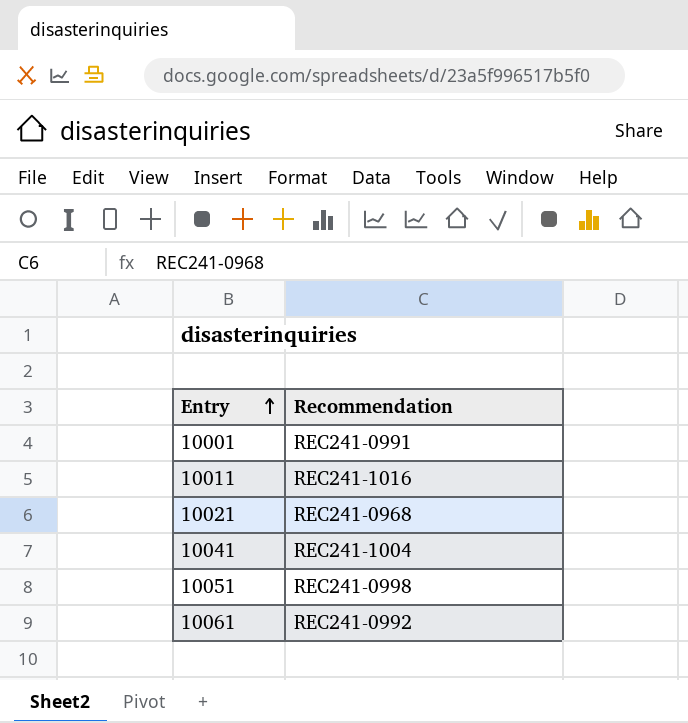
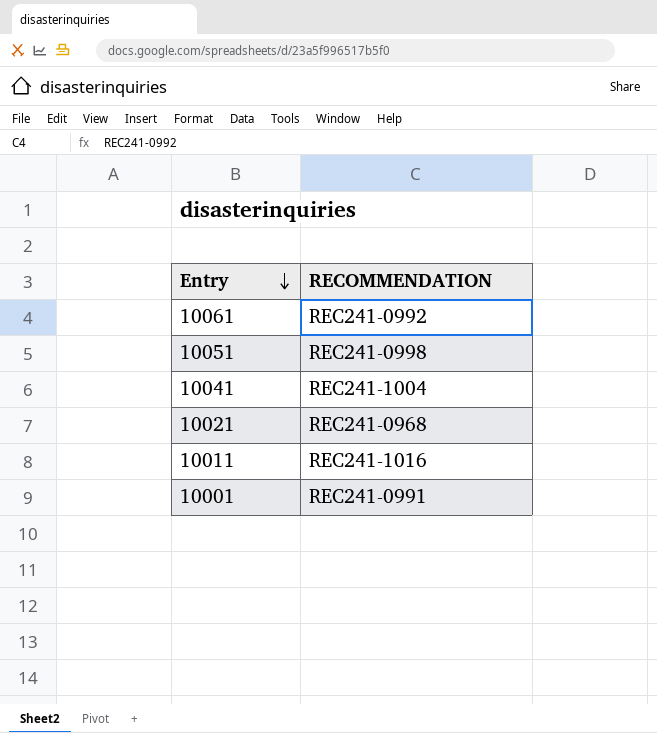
row order: Entry ascending -> Entry descending
column name: Recommendation -> RECOMMENDATION

